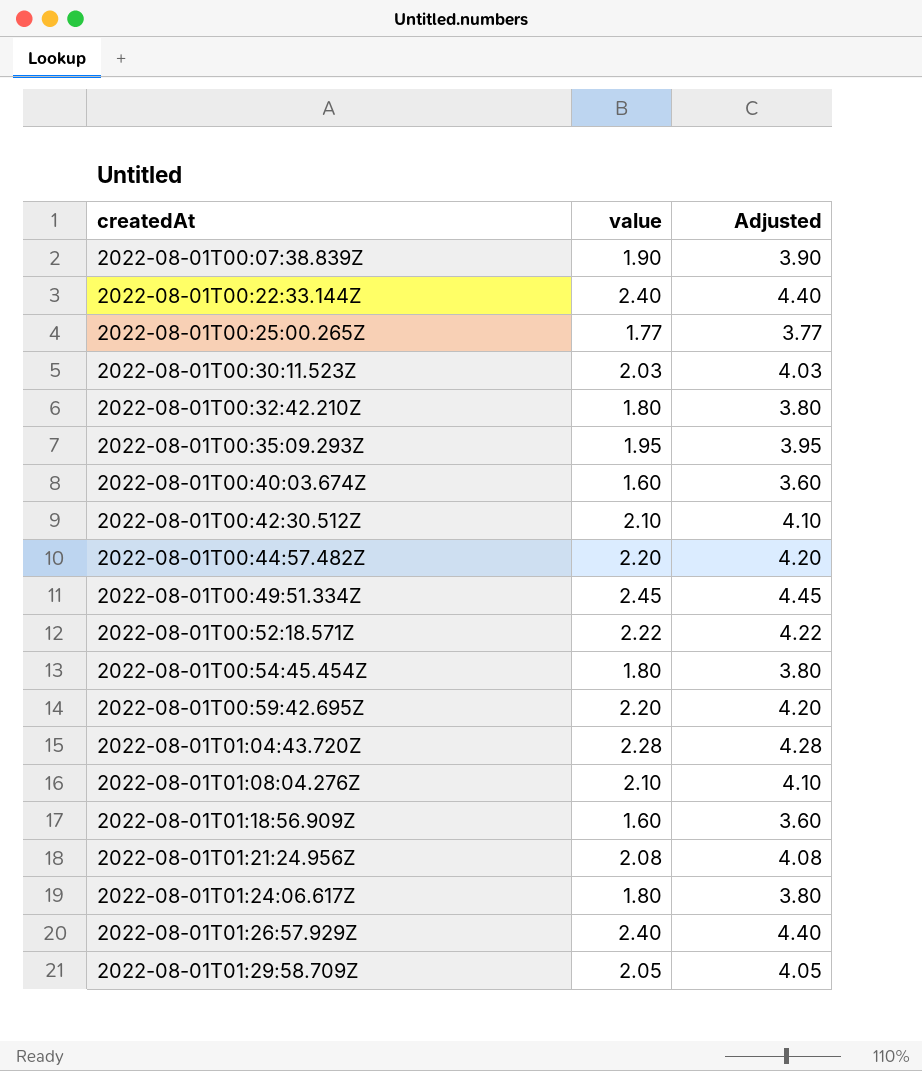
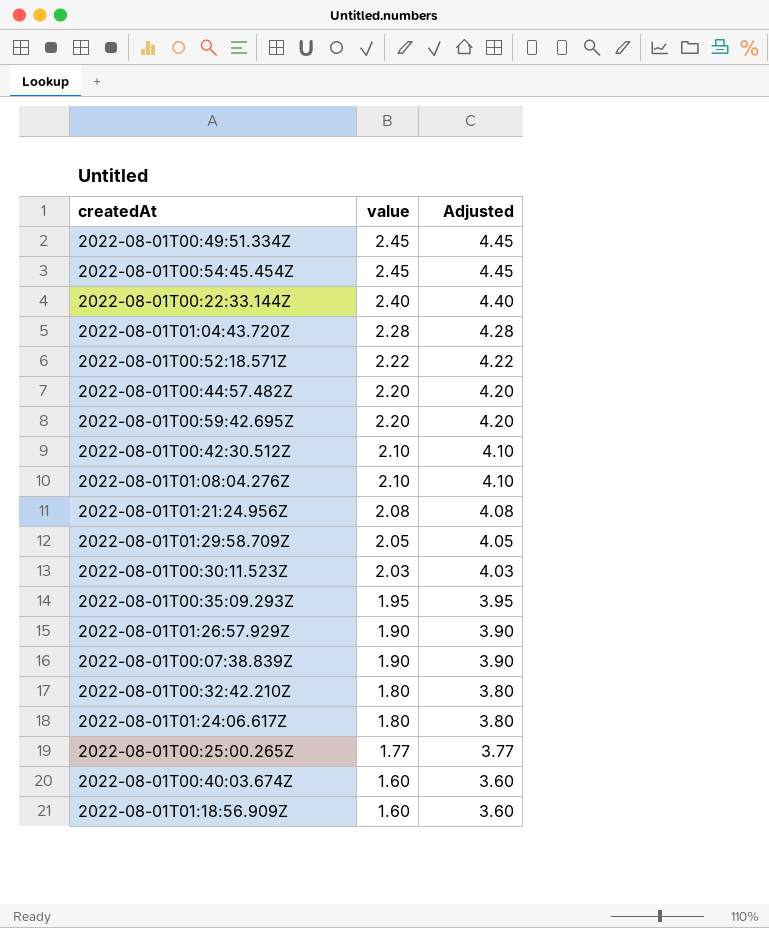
row order: createdAt ascending -> value descending
2022-08-01T00:54:45.454Z | value: 1.80 -> 2.45
2022-08-01T00:54:45.454Z | Adjusted: 3.80 -> 4.45
2022-08-01T01:26:57.929Z | value: 2.40 -> 1.90
2022-08-01T01:26:57.929Z | Adjusted: 4.40 -> 3.90

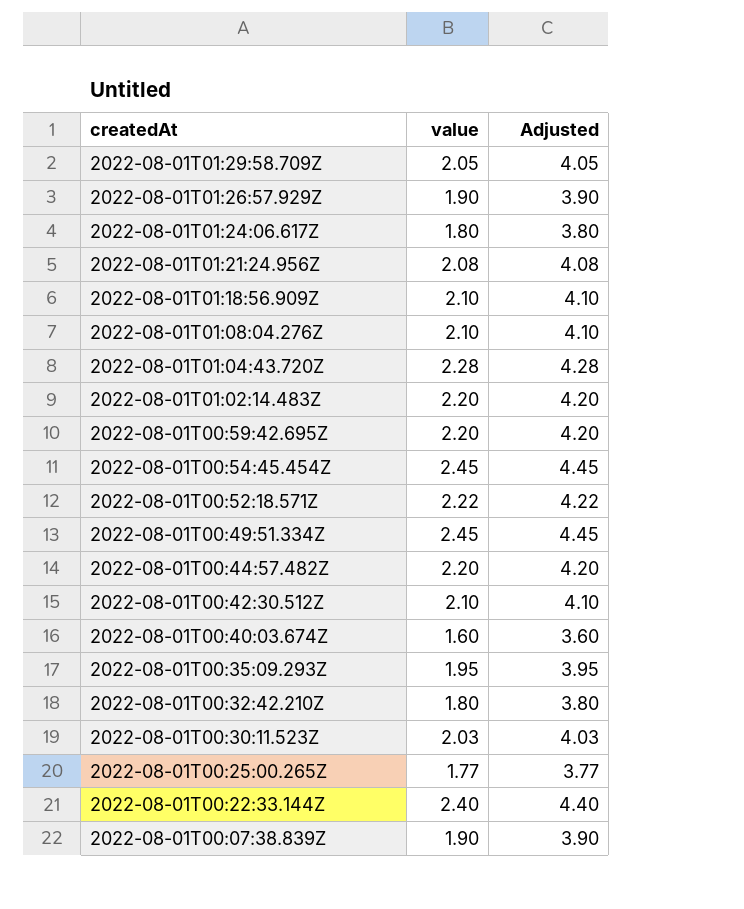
row order: value descending -> createdAt descending
2022-08-01T01:18:56.909Z | value: 1.60 -> 2.10
2022-08-01T01:18:56.909Z | Adjusted: 3.60 -> 4.10
row 2022-08-01T01:02:14.483Z: none -> 2.20 | 4.20

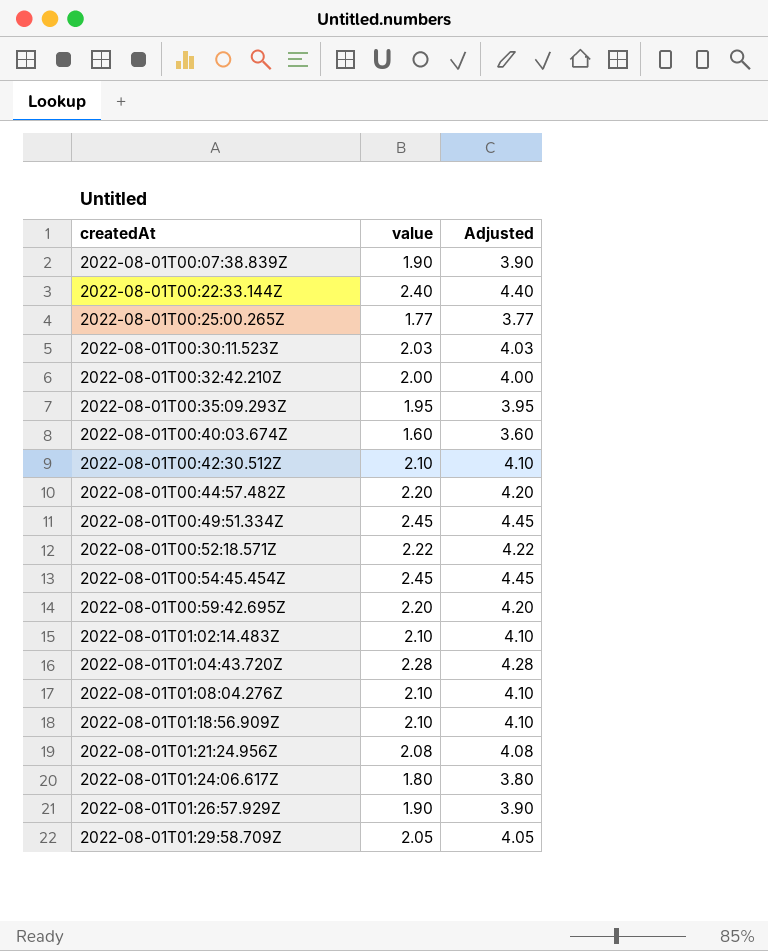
row order: createdAt descending -> createdAt ascending
2022-08-01T00:32:42.210Z | value: 1.80 -> 2.00
2022-08-01T00:32:42.210Z | Adjusted: 3.80 -> 4.00
2022-08-01T01:02:14.483Z | value: 2.20 -> 2.10
2022-08-01T01:02:14.483Z | Adjusted: 4.20 -> 4.10

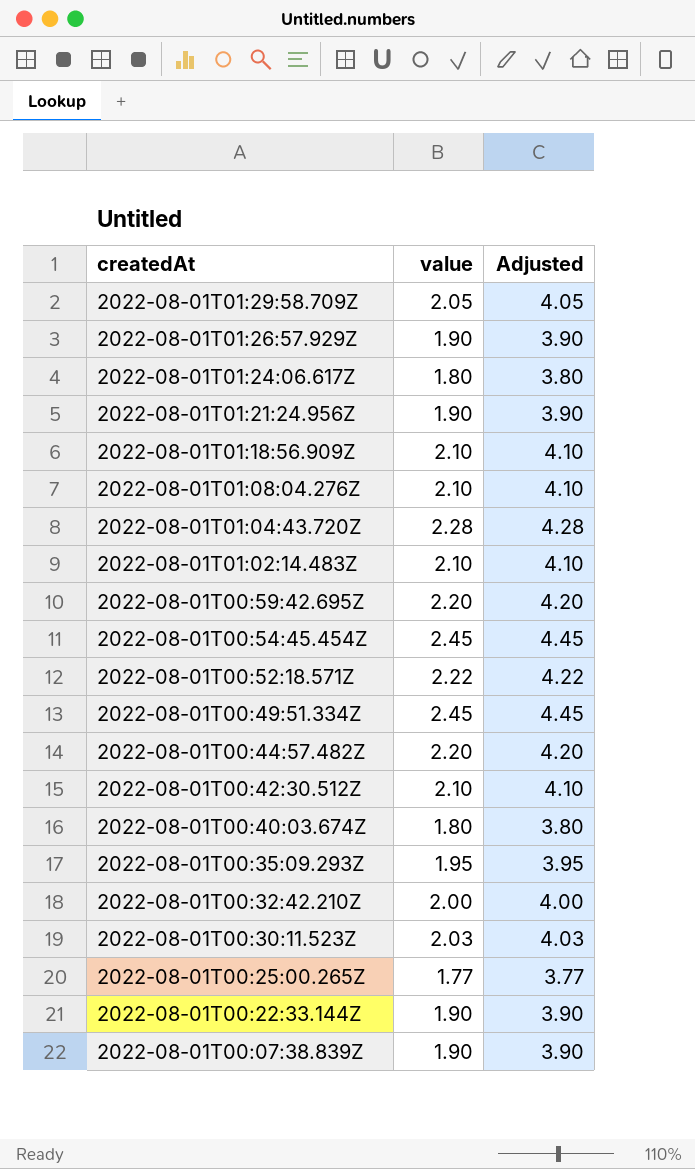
row order: createdAt ascending -> createdAt descending
2022-08-01T01:21:24.956Z | value: 2.08 -> 1.90
2022-08-01T01:21:24.956Z | Adjusted: 4.08 -> 3.90
2022-08-01T00:40:03.674Z | value: 1.60 -> 1.80
2022-08-01T00:40:03.674Z | Adjusted: 3.60 -> 3.80
2022-08-01T00:22:33.144Z | value: 2.40 -> 1.90
2022-08-01T00:22:33.144Z | Adjusted: 4.40 -> 3.90

